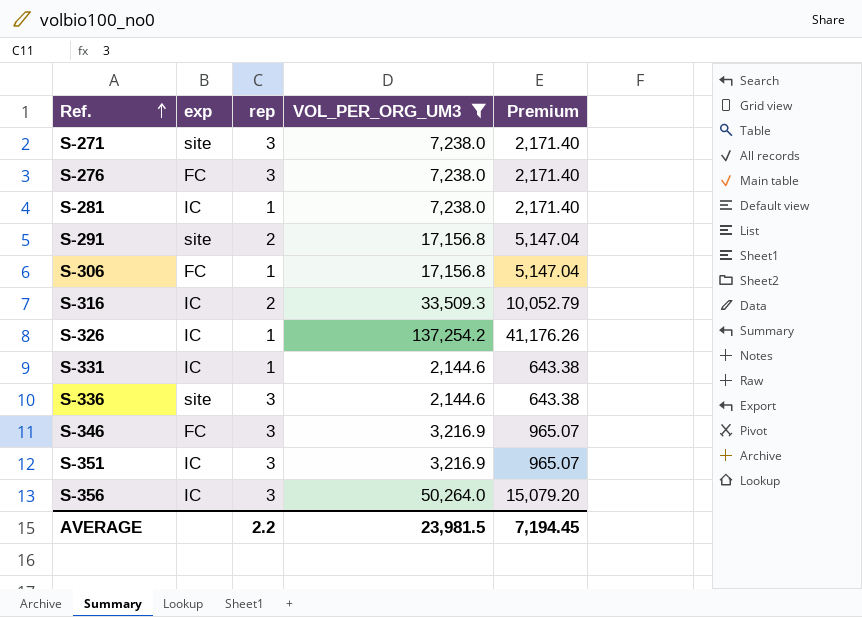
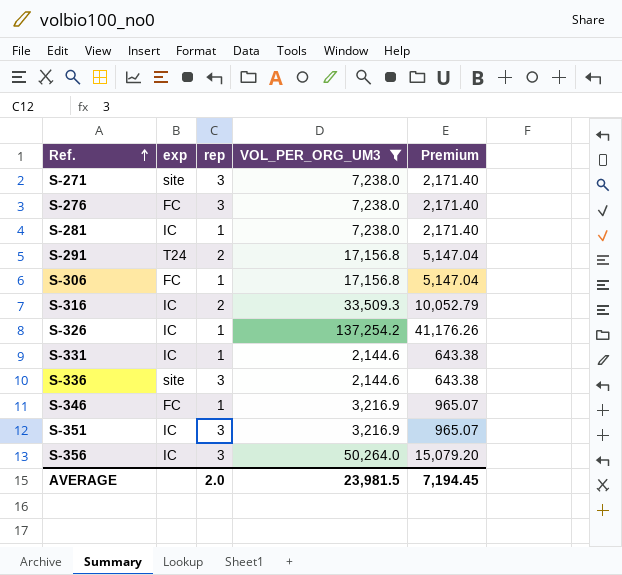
S-291 | exp: site -> T24
S-346 | rep: 3 -> 1
AVERAGE | rep: 2.2 -> 2.0

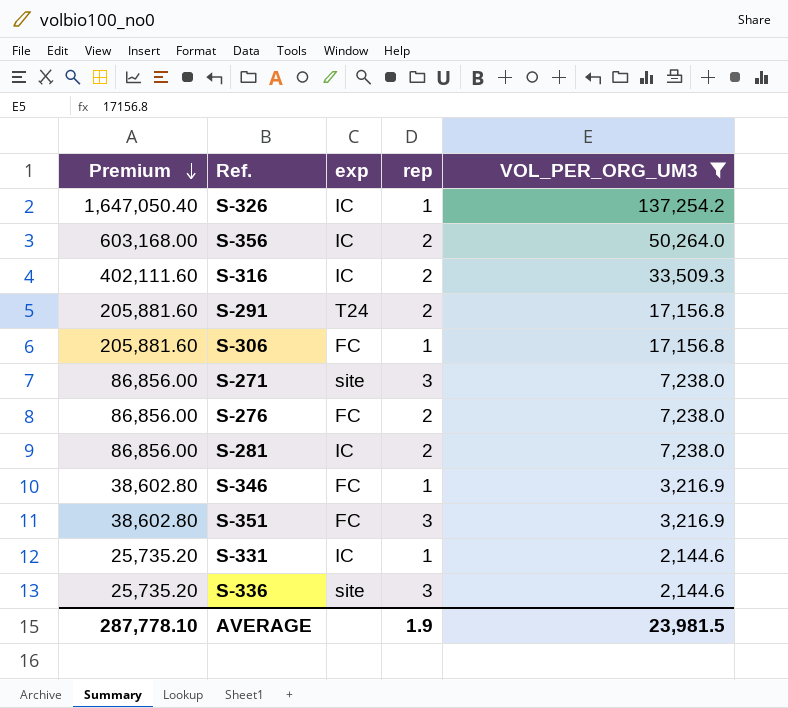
row order: Ref. ascending -> Premium descending
column Premium | formula: [VOL_PER_ORG_UM3] * 0.3 -> [VOL_PER_ORG_UM3] * 12
column Premium | position: 5 -> 1
S-356 | rep: 3 -> 2
S-276 | rep: 3 -> 2
S-281 | rep: 1 -> 2
S-351 | exp: IC -> FC
AVERAGE | Premium: 7,194.45 -> 287,778.10
AVERAGE | rep: 2.0 -> 1.9

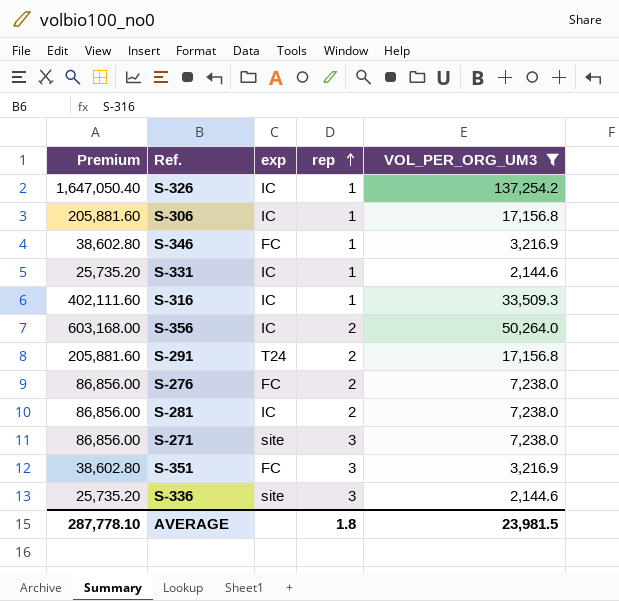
row order: Premium descending -> rep ascending
S-306 | exp: FC -> IC
S-316 | rep: 2 -> 1
AVERAGE | rep: 1.9 -> 1.8

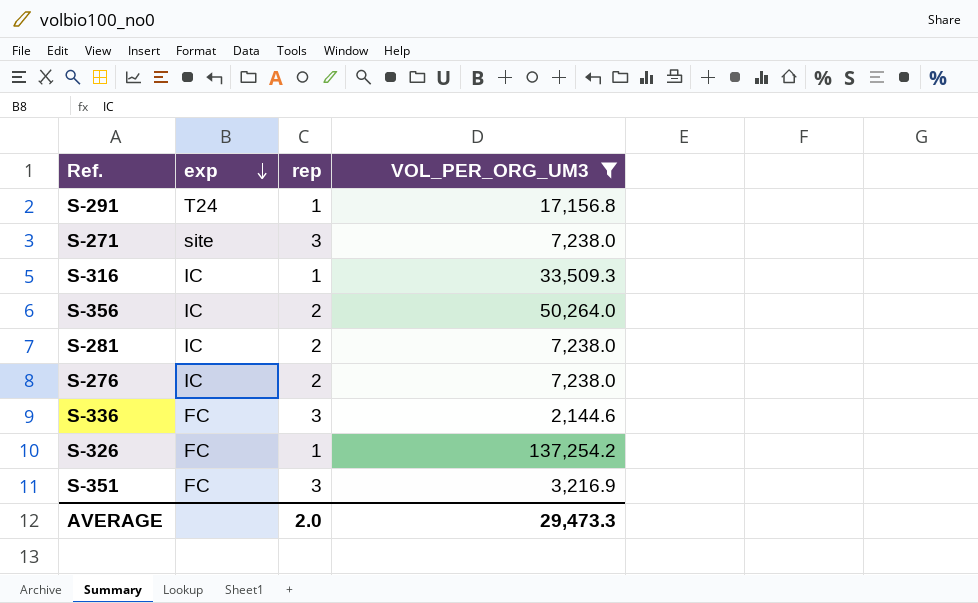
row order: rep ascending -> exp descending
column Premium | formula: [VOL_PER_ORG_UM3] * 12 -> none
row S-306: 205,881.60 | IC | 1 | 17,156.8 -> none
row S-346: 38,602.80 | FC | 1 | 3,216.9 -> none
row S-331: 25,735.20 | IC | 1 | 2,144.6 -> none
S-291 | rep: 2 -> 1
S-276 | exp: FC -> IC
S-336 | exp: site -> FC
S-326 | exp: IC -> FC
AVERAGE | rep: 1.8 -> 2.0
AVERAGE | VOL_PER_ORG_UM3: 23,981.5 -> 29,473.3

